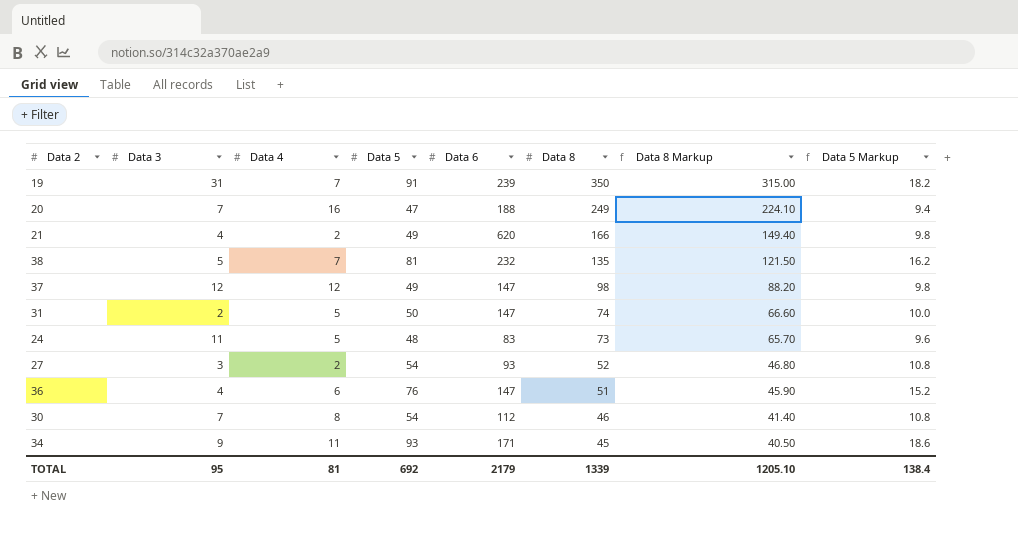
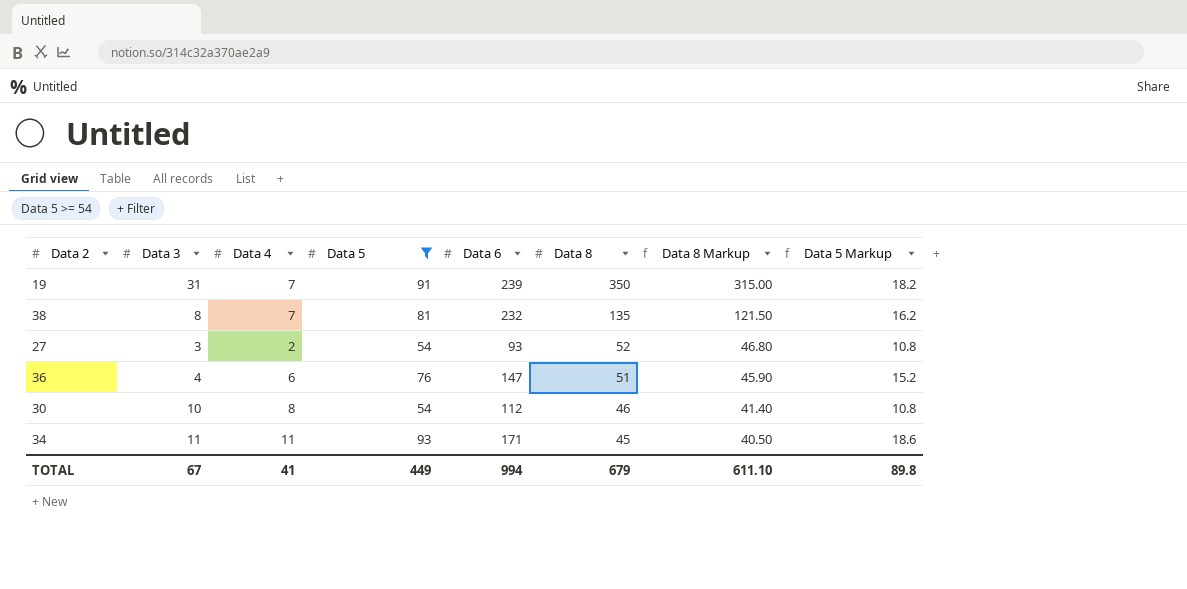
filter: none -> Data 5 >= 54
38 | Data 3: 5 -> 8
30 | Data 3: 7 -> 10
34 | Data 3: 9 -> 11
TOTAL | Data 3: 95 -> 67
TOTAL | Data 4: 81 -> 41
TOTAL | Data 5: 692 -> 449
TOTAL | Data 6: 2179 -> 994
TOTAL | Data 8: 1339 -> 679
TOTAL | Data 8 Markup: 1205.10 -> 611.10
TOTAL | Data 5 Markup: 138.4 -> 89.8

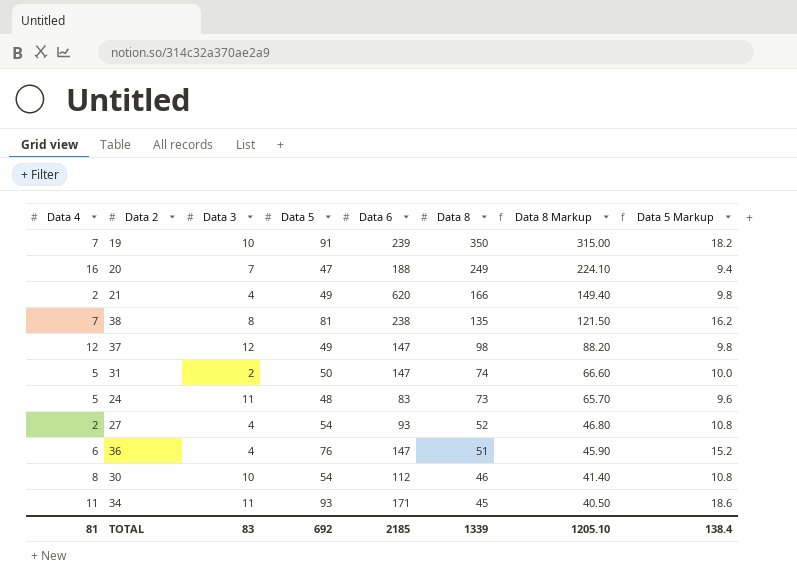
filter: Data 5 >= 54 -> none
column Data 4 | position: 3 -> 1
19 | Data 3: 31 -> 10
38 | Data 6: 232 -> 238
27 | Data 3: 3 -> 4
TOTAL | Data 4: 41 -> 81
TOTAL | Data 3: 67 -> 83
TOTAL | Data 5: 449 -> 692
TOTAL | Data 6: 994 -> 2185
TOTAL | Data 8: 679 -> 1339
TOTAL | Data 8 Markup: 611.10 -> 1205.10
TOTAL | Data 5 Markup: 89.8 -> 138.4

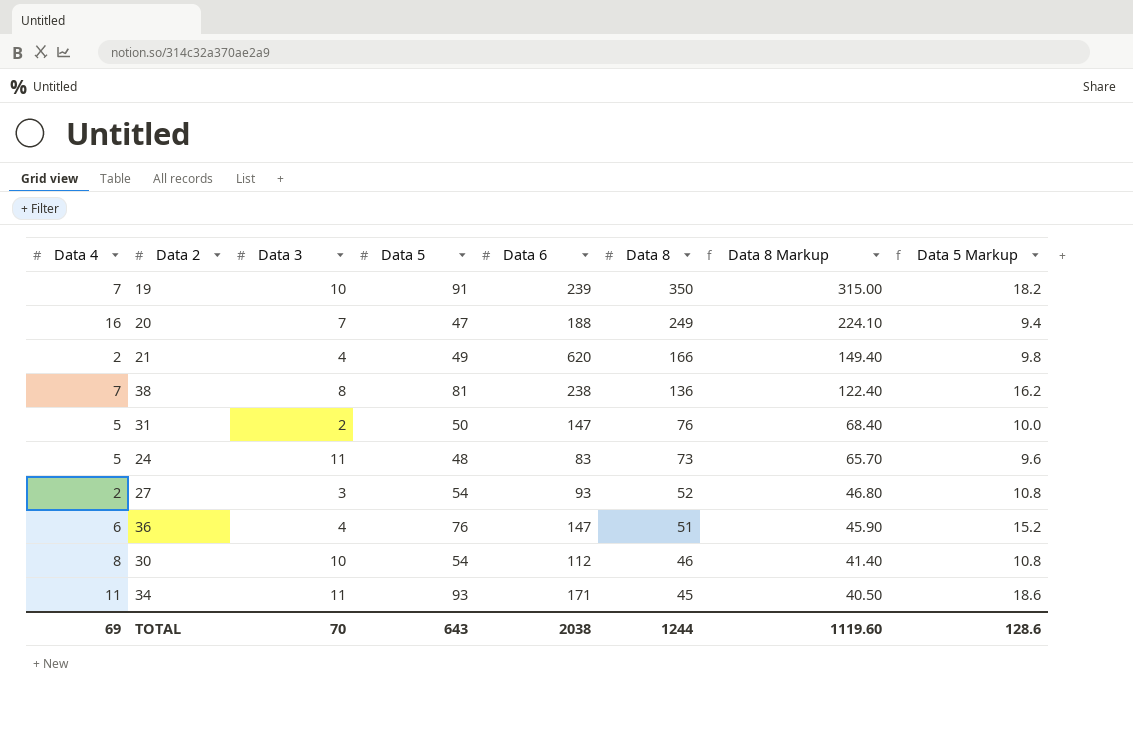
row 37: 12 | 12 | 49 | 147 | 98 | 88.20 | 9.8 -> none
38 | Data 8: 135 -> 136
38 | Data 8 Markup: 121.50 -> 122.40
31 | Data 8: 74 -> 76
31 | Data 8 Markup: 66.60 -> 68.40
27 | Data 3: 4 -> 3
TOTAL | Data 4: 81 -> 69
TOTAL | Data 3: 83 -> 70
TOTAL | Data 5: 692 -> 643
TOTAL | Data 6: 2185 -> 2038
TOTAL | Data 8: 1339 -> 1244
TOTAL | Data 8 Markup: 1205.10 -> 1119.60
TOTAL | Data 5 Markup: 138.4 -> 128.6

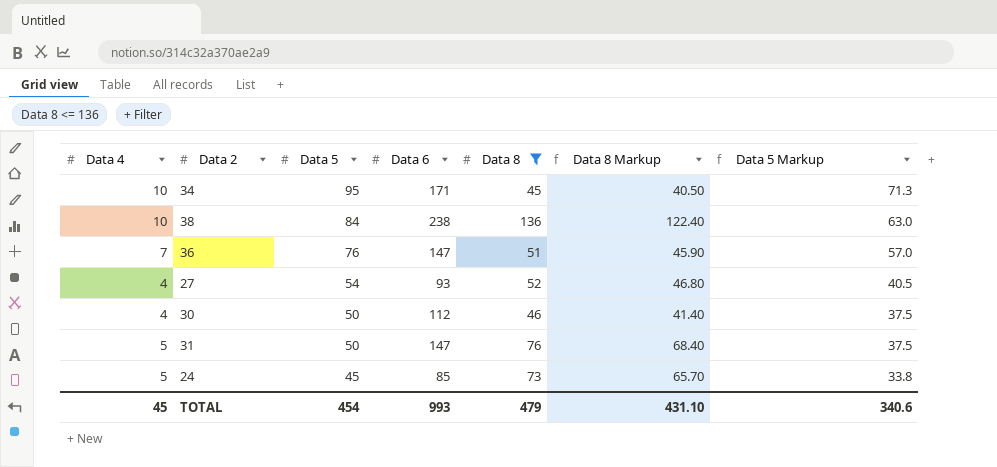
filter: none -> Data 8 <= 136
row order: Data 8 descending -> Data 5 descending
column Data 3 | position: 3 -> none
column Data 5 Markup | formula: [Data 5] * 0.2 -> [Data 5] * 0.75
34 | Data 4: 11 -> 10
34 | Data 5: 93 -> 95
38 | Data 4: 7 -> 10
38 | Data 5: 81 -> 84
36 | Data 4: 6 -> 7
27 | Data 4: 2 -> 4
30 | Data 4: 8 -> 4
30 | Data 5: 54 -> 50
24 | Data 5: 48 -> 45
24 | Data 6: 83 -> 85
TOTAL | Data 4: 69 -> 45
TOTAL | Data 5: 643 -> 454
TOTAL | Data 6: 2038 -> 993
TOTAL | Data 8: 1244 -> 479
TOTAL | Data 8 Markup: 1119.60 -> 431.10
TOTAL | Data 5 Markup: 128.6 -> 340.6

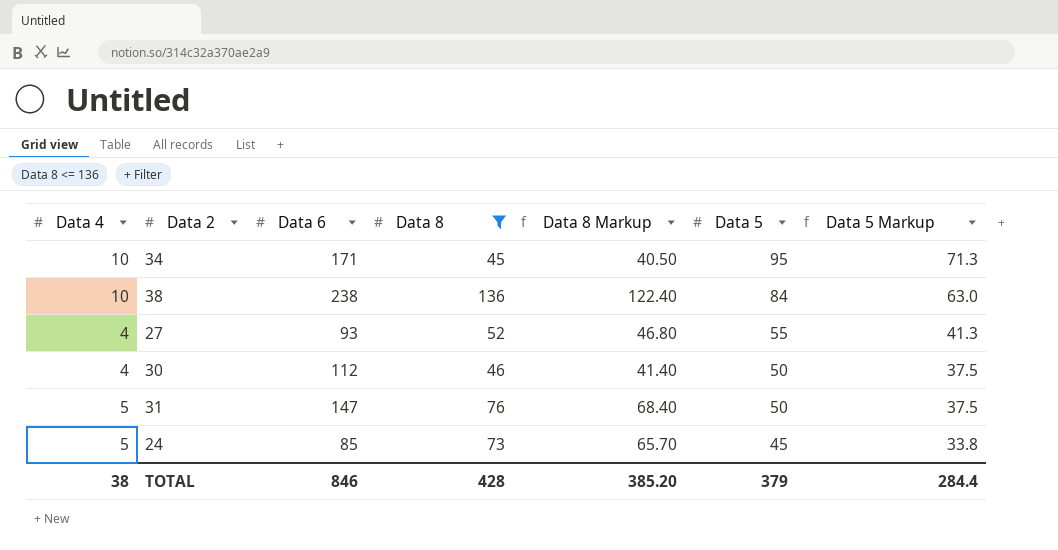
column Data 5 | position: 3 -> 6
row 36: 7 | 76 | 147 | 51 | 45.90 | 57.0 -> none
27 | Data 5: 54 -> 55
27 | Data 5 Markup: 40.5 -> 41.3
TOTAL | Data 4: 45 -> 38
TOTAL | Data 6: 993 -> 846
TOTAL | Data 8: 479 -> 428
TOTAL | Data 8 Markup: 431.10 -> 385.20
TOTAL | Data 5: 454 -> 379
TOTAL | Data 5 Markup: 340.6 -> 284.4

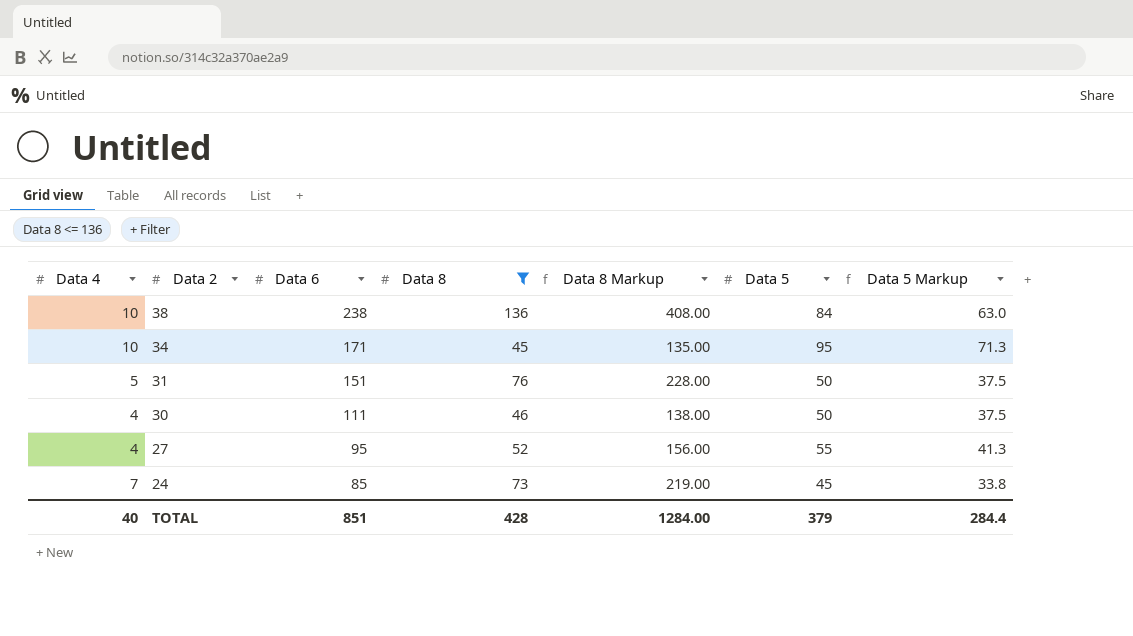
row order: Data 5 descending -> Data 2 descending
column Data 8 Markup | formula: [Data 8] * 0.9 -> [Data 8] * 3
31 | Data 6: 147 -> 151
30 | Data 6: 112 -> 111
27 | Data 6: 93 -> 95
24 | Data 4: 5 -> 7
TOTAL | Data 4: 38 -> 40
TOTAL | Data 6: 846 -> 851
TOTAL | Data 8 Markup: 385.20 -> 1284.00

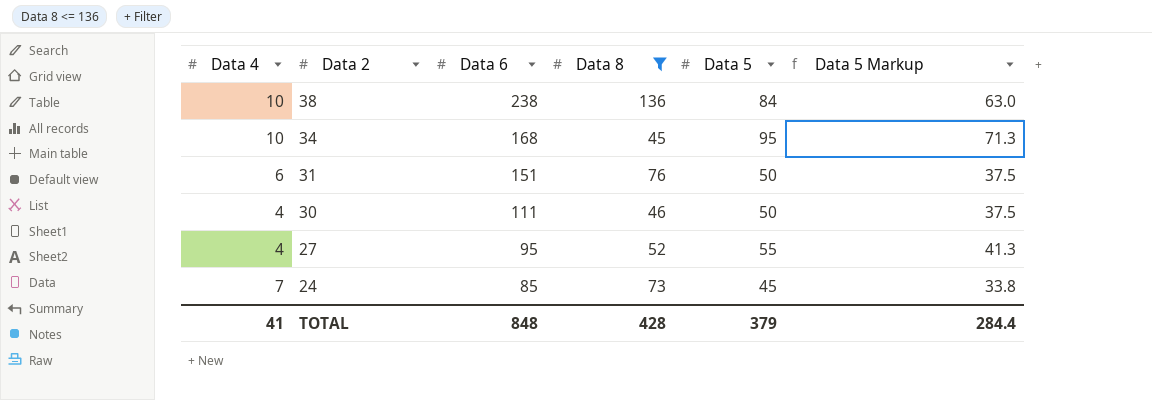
column Data 8 Markup | formula: [Data 8] * 3 -> none
34 | Data 6: 171 -> 168
31 | Data 4: 5 -> 6
TOTAL | Data 4: 40 -> 41
TOTAL | Data 6: 851 -> 848

